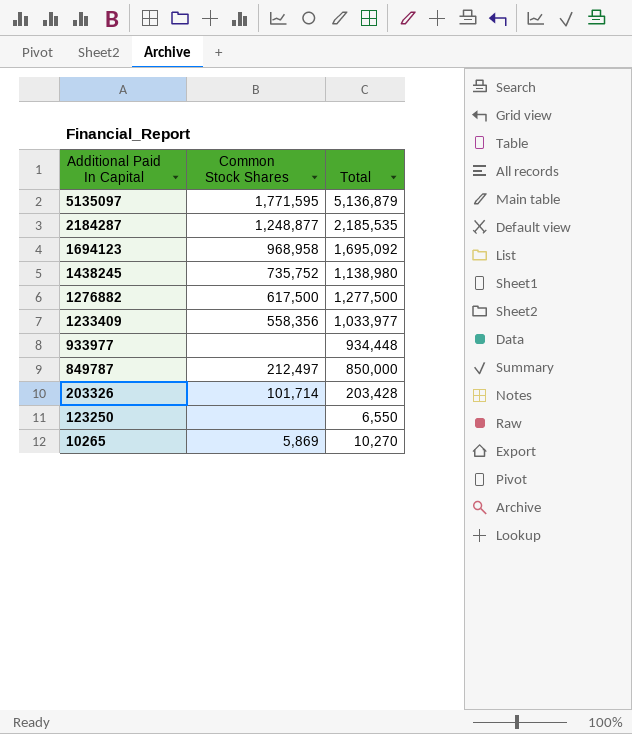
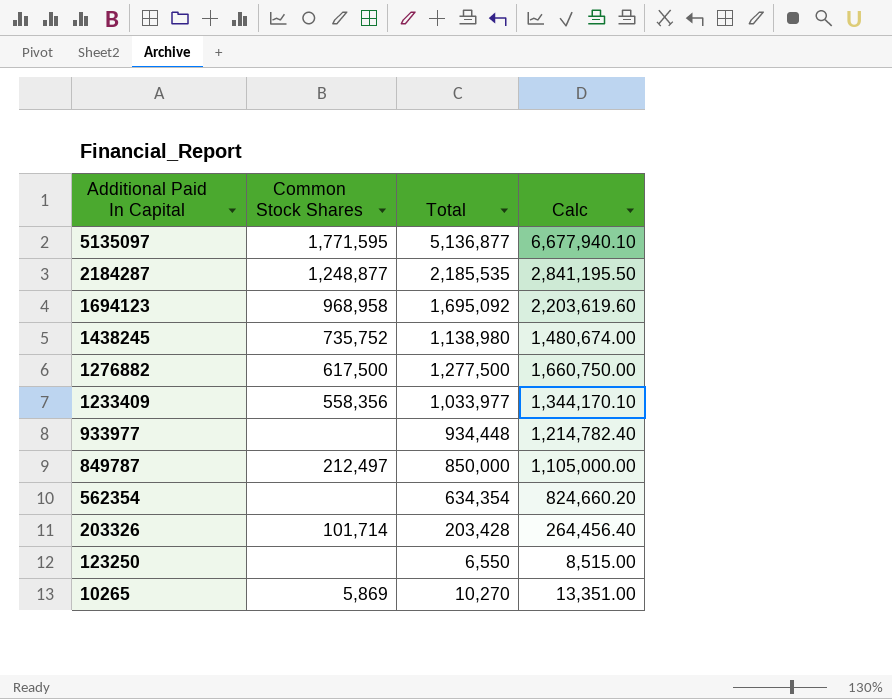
column Calc | formula: none -> [Total] * 1.3
5135097 | Total: 5,136,879 -> 5,136,877
row 562354: none -> none | 634,354 | 824,660.20

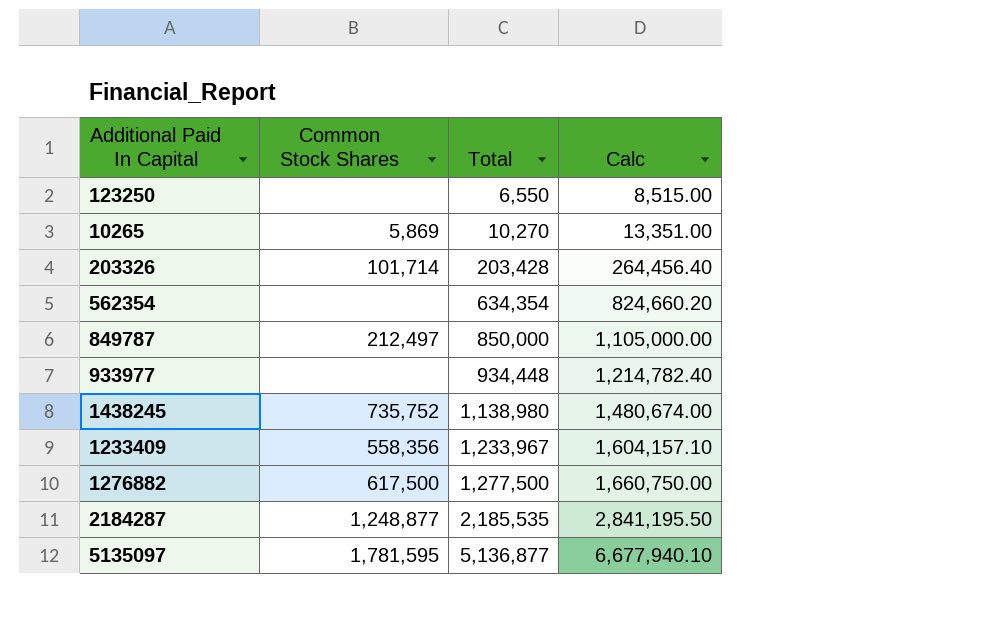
row order: Additional Paid In Capital descending -> Total ascending
row 1694123: 968,958 | 1,695,092 | 2,203,619.60 -> none
1233409 | Total: 1,033,977 -> 1,233,967
1233409 | Calc: 1,344,170.10 -> 1,604,157.10
5135097 | Common Stock Shares: 1,771,595 -> 1,781,595

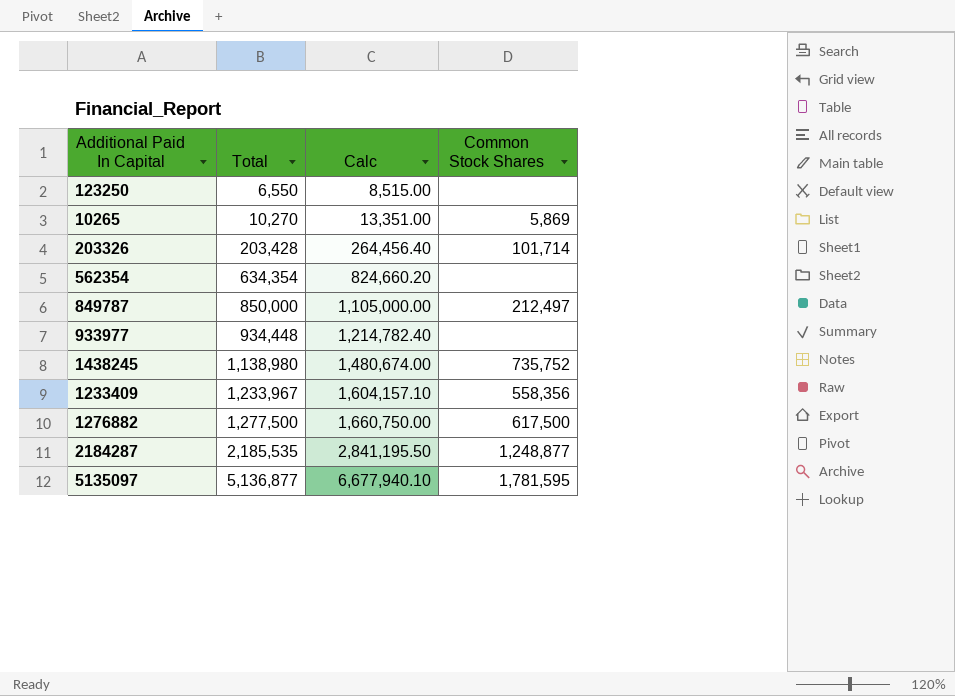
column Common Stock Shares | position: 2 -> 4

